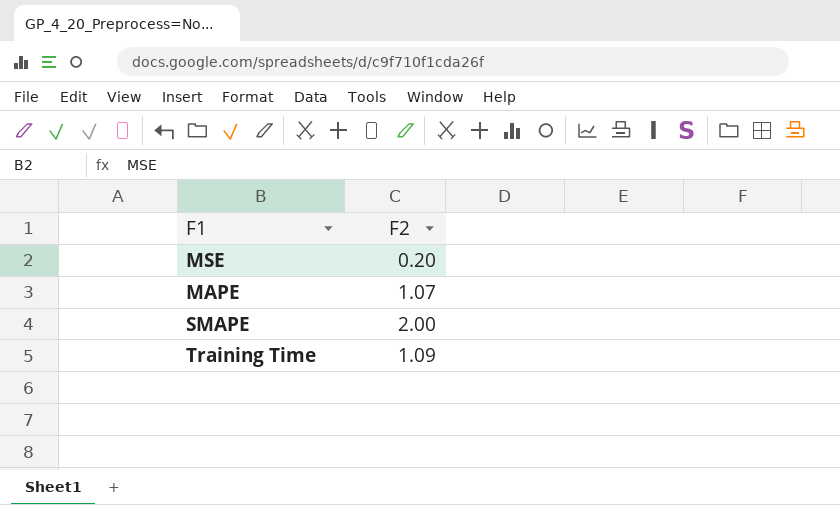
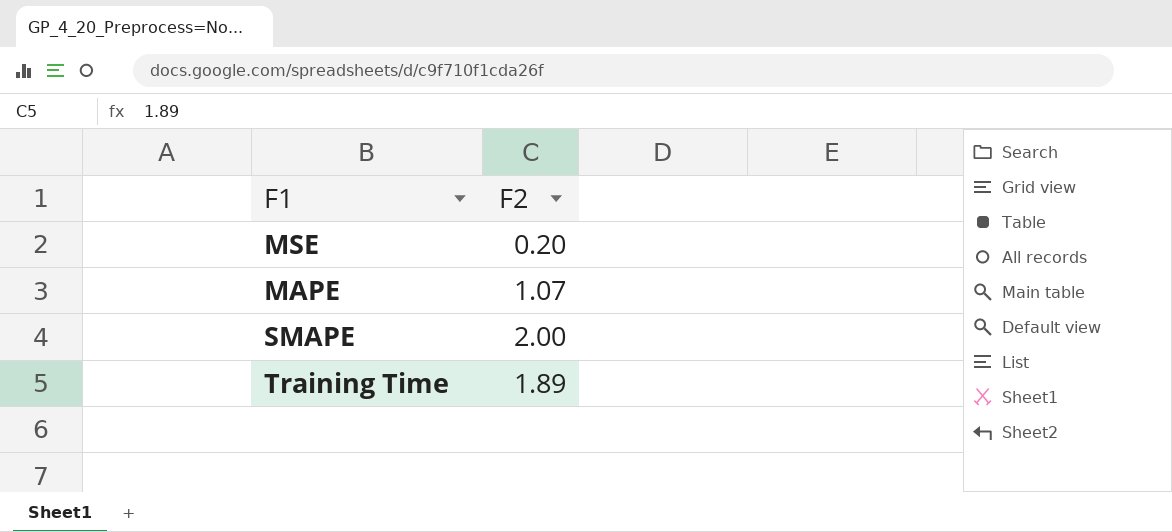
Training Time | F2: 1.09 -> 1.89

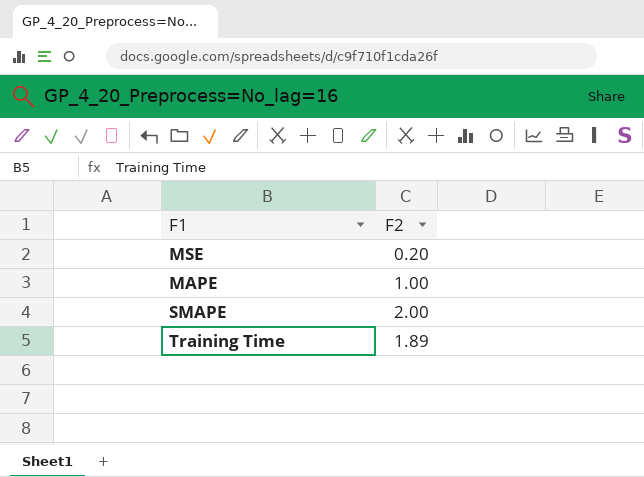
MAPE | F2: 1.07 -> 1.00

